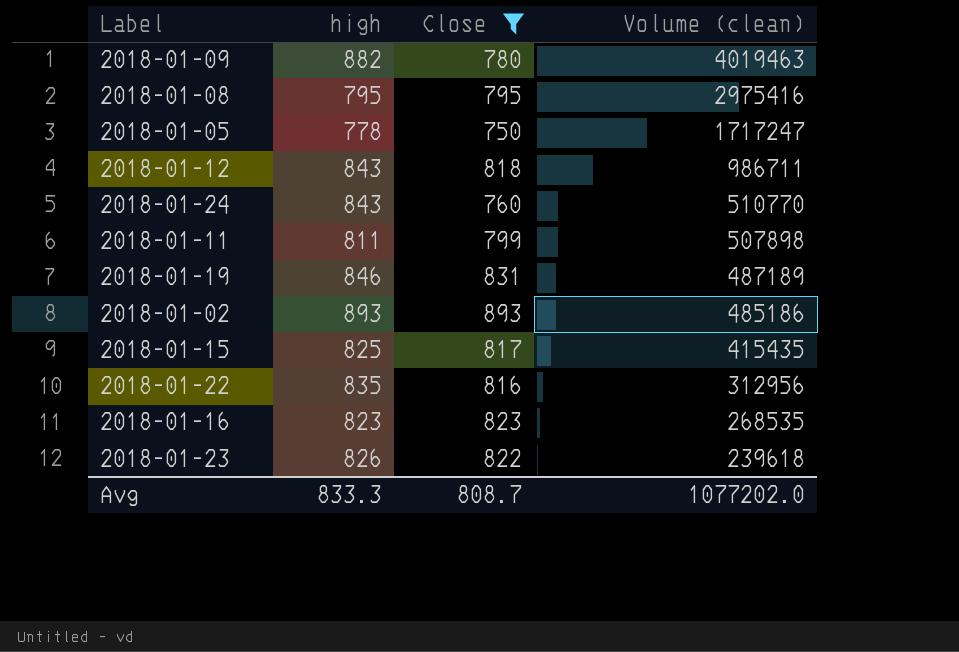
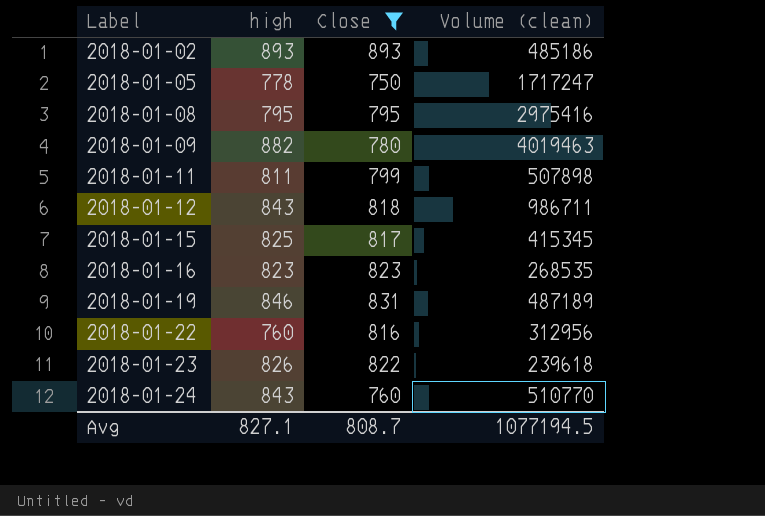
row order: Volume (clean) descending -> Label ascending
2018-01-15 | Volume (clean): 415435 -> 415345
2018-01-22 | high: 835 -> 760
Avg | high: 833.3 -> 827.1
Avg | Volume (clean): 1077202.0 -> 1077194.5

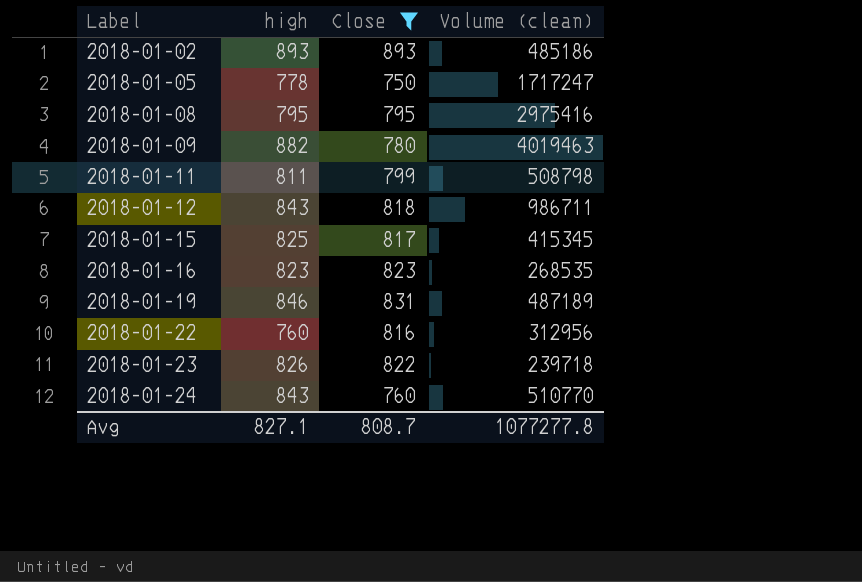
2018-01-11 | Volume (clean): 507898 -> 508798
2018-01-23 | Volume (clean): 239618 -> 239718
Avg | Volume (clean): 1077194.5 -> 1077277.8

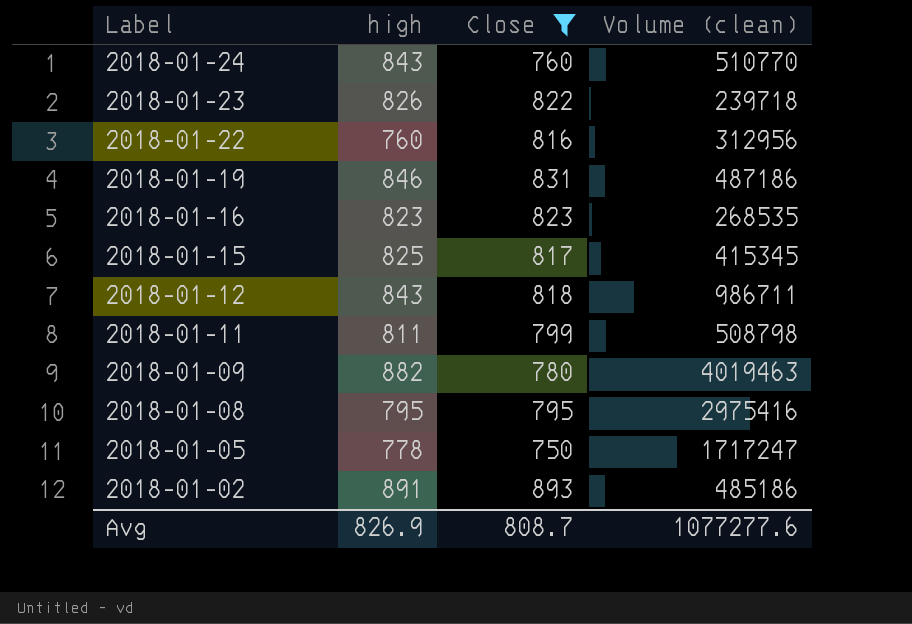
row order: Label ascending -> Label descending
2018-01-19 | Volume (clean): 487189 -> 487186
2018-01-02 | high: 893 -> 891
Avg | high: 827.1 -> 826.9
Avg | Volume (clean): 1077277.8 -> 1077277.6

